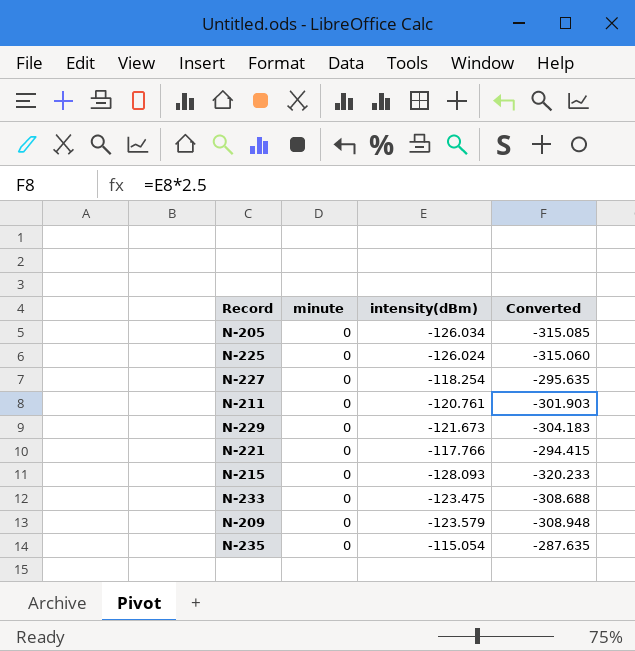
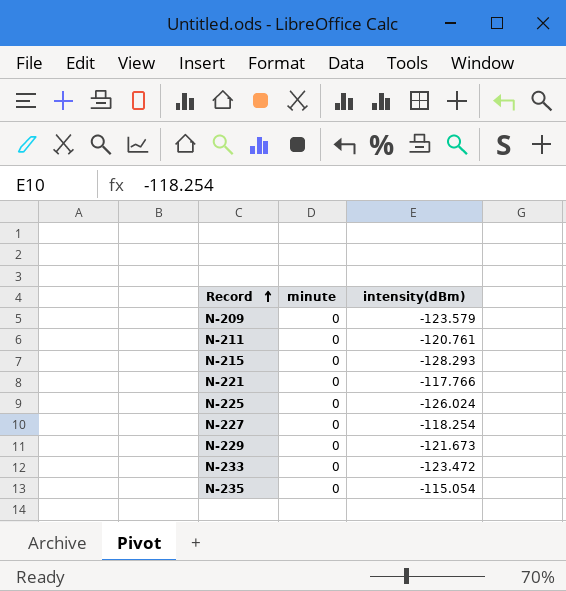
row order: none -> Record ascending
column Converted | formula: [intensity(dBm)] * 2.5 -> none
row N-205: 0 | -126.034 | -315.085 -> none
N-215 | intensity(dBm): -128.093 -> -128.293
N-233 | intensity(dBm): -123.475 -> -123.472

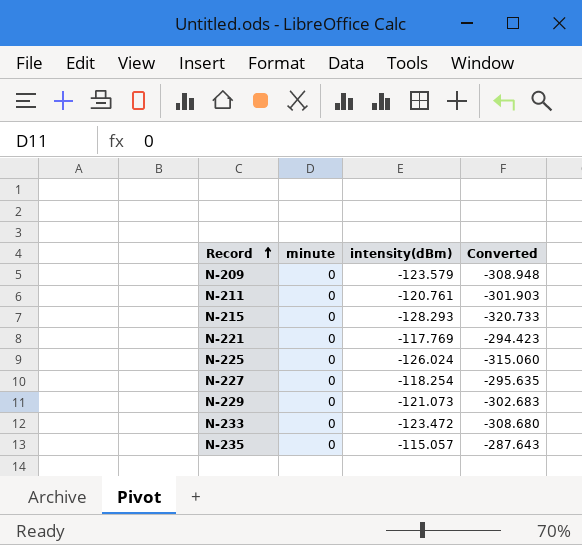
column Converted | formula: none -> [intensity(dBm)] * 2.5
N-221 | intensity(dBm): -117.766 -> -117.769
N-229 | intensity(dBm): -121.673 -> -121.073
N-235 | intensity(dBm): -115.054 -> -115.057

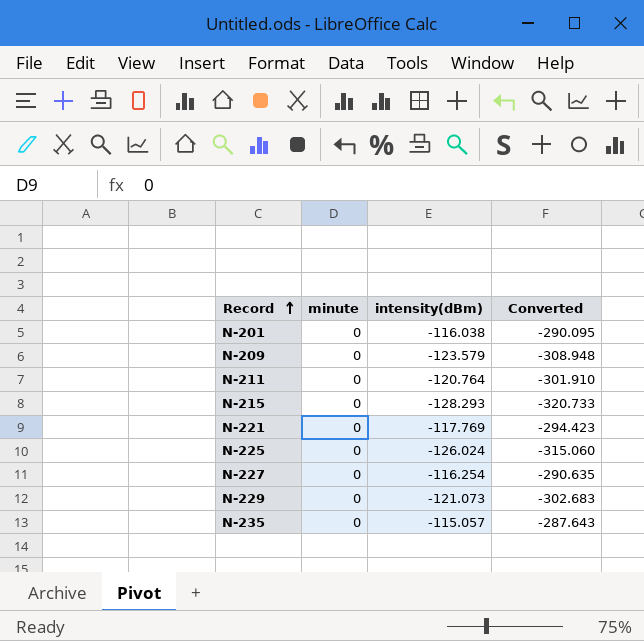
row N-233: 0 | -123.472 | -308.680 -> none
row N-201: none -> 0 | -116.038 | -290.095
N-211 | intensity(dBm): -120.761 -> -120.764
N-211 | Converted: -301.903 -> -301.910
N-227 | intensity(dBm): -118.254 -> -116.254
N-227 | Converted: -295.635 -> -290.635

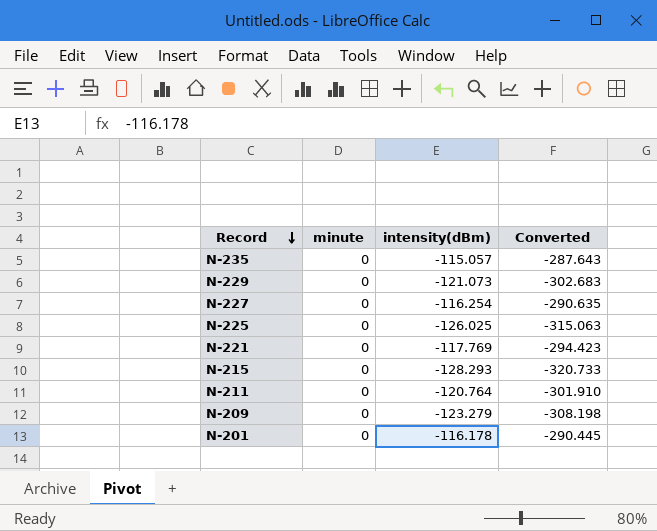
row order: Record ascending -> Record descending
N-225 | intensity(dBm): -126.024 -> -126.025
N-225 | Converted: -315.060 -> -315.063
N-209 | intensity(dBm): -123.579 -> -123.279
N-209 | Converted: -308.948 -> -308.198
N-201 | intensity(dBm): -116.038 -> -116.178
N-201 | Converted: -290.095 -> -290.445

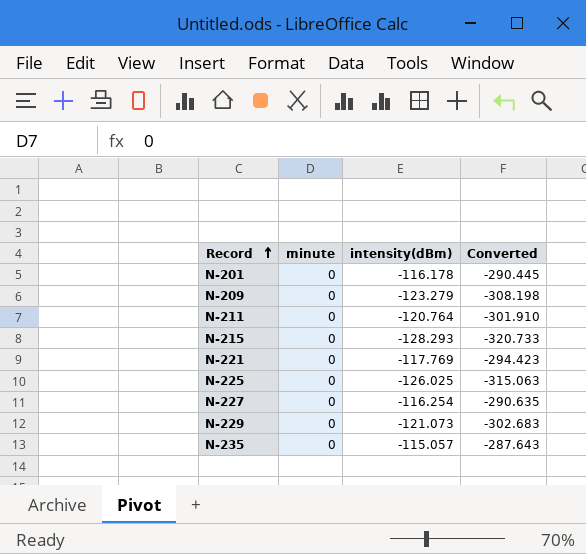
row order: Record descending -> Record ascending

